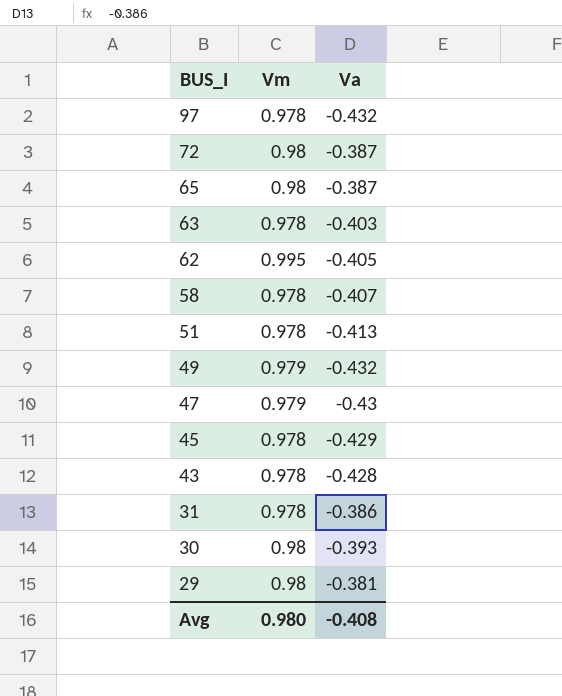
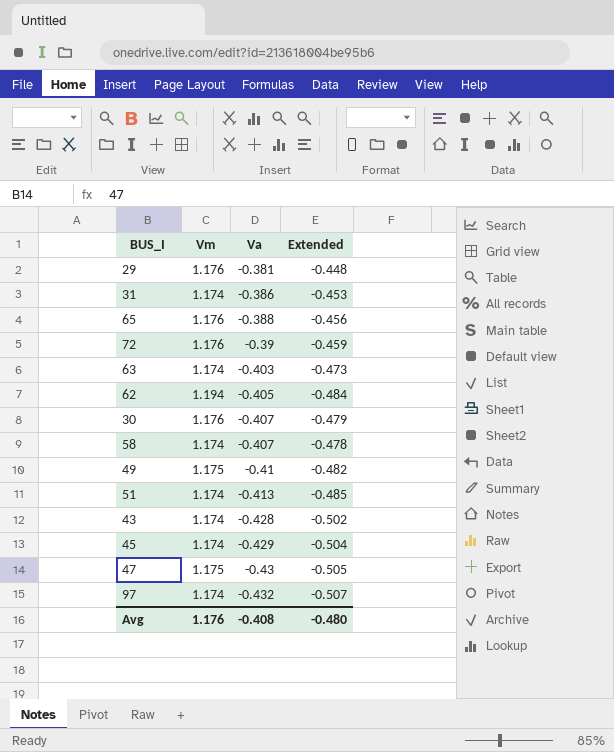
row order: BUS_I descending -> Va descending
column Extended | formula: none -> [Vm] * [Va]
29 | Vm: 0.98 -> 1.176
31 | Vm: 0.978 -> 1.174
65 | Vm: 0.98 -> 1.176
65 | Va: -0.387 -> -0.388
72 | Vm: 0.98 -> 1.176
72 | Va: -0.387 -> -0.39
63 | Vm: 0.978 -> 1.174
62 | Vm: 0.995 -> 1.194
30 | Vm: 0.98 -> 1.176
30 | Va: -0.393 -> -0.407
58 | Vm: 0.978 -> 1.174
49 | Vm: 0.979 -> 1.175
49 | Va: -0.432 -> -0.41
51 | Vm: 0.978 -> 1.174
43 | Vm: 0.978 -> 1.174
45 | Vm: 0.978 -> 1.174
47 | Vm: 0.979 -> 1.175
97 | Vm: 0.978 -> 1.174
Avg | Vm: 0.980 -> 1.176

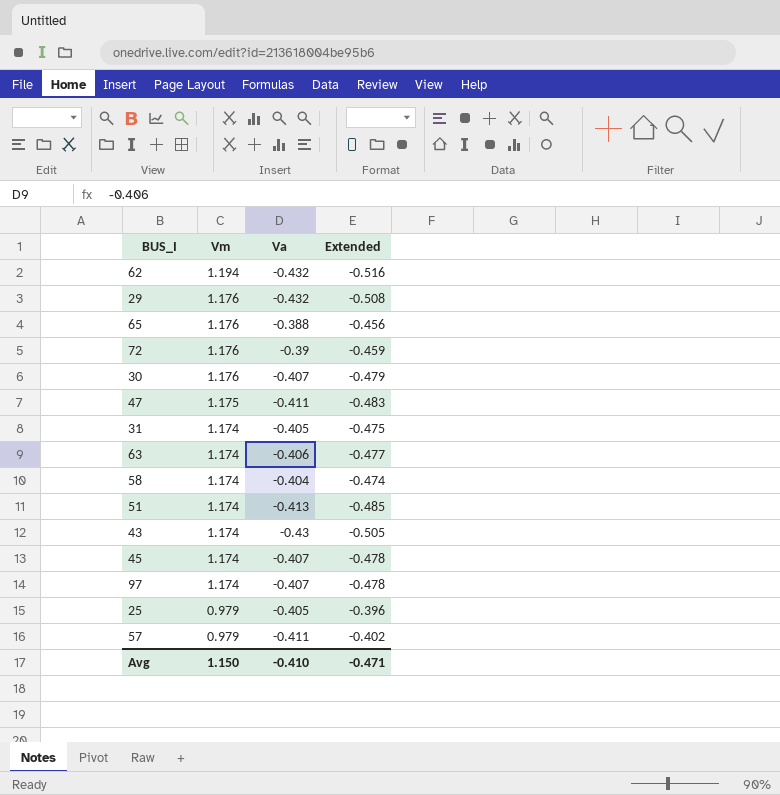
row order: Va descending -> Vm descending
row 49: 1.175 | -0.41 | -0.482 -> none
62 | Va: -0.405 -> -0.432
62 | Extended: -0.484 -> -0.516
29 | Va: -0.381 -> -0.432
29 | Extended: -0.448 -> -0.508
47 | Va: -0.43 -> -0.411
47 | Extended: -0.505 -> -0.483
31 | Va: -0.386 -> -0.405
31 | Extended: -0.453 -> -0.475
63 | Va: -0.403 -> -0.406
63 | Extended: -0.473 -> -0.477
58 | Va: -0.407 -> -0.404
58 | Extended: -0.478 -> -0.474
43 | Va: -0.428 -> -0.43
43 | Extended: -0.502 -> -0.505
45 | Va: -0.429 -> -0.407
45 | Extended: -0.504 -> -0.478
97 | Va: -0.432 -> -0.407
97 | Extended: -0.507 -> -0.478
row 25: none -> 0.979 | -0.405 | -0.396
row 57: none -> 0.979 | -0.411 | -0.402
Avg | Vm: 1.176 -> 1.150
Avg | Va: -0.408 -> -0.410
Avg | Extended: -0.480 -> -0.471

